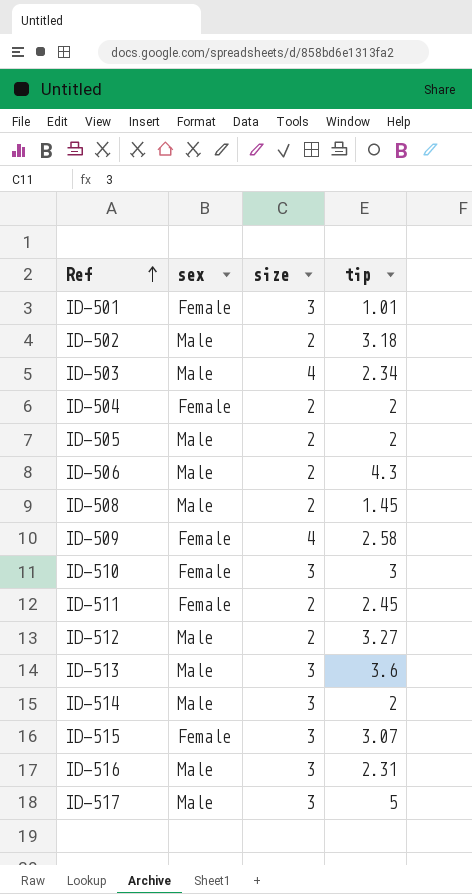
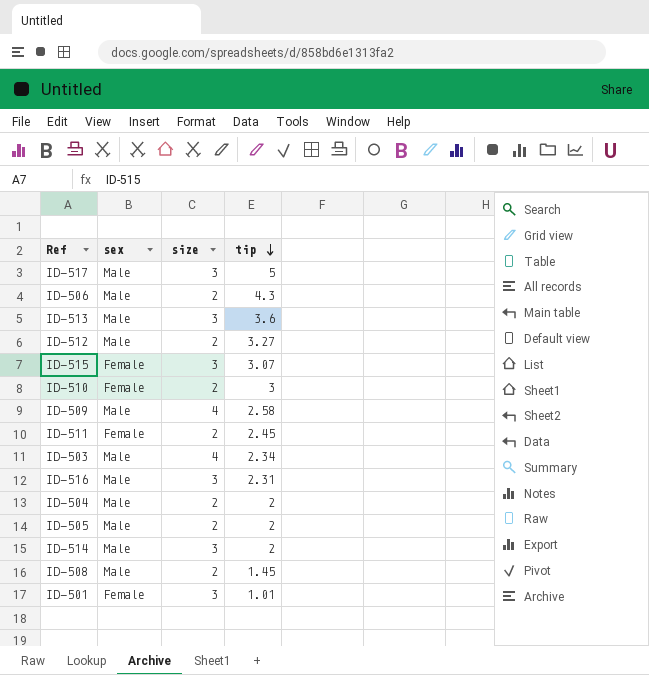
row order: Ref ascending -> tip descending
row ID-502: Male | 2 | 3.18 -> none
ID-510 | size: 3 -> 2
ID-509 | sex: Female -> Male
ID-504 | sex: Female -> Male

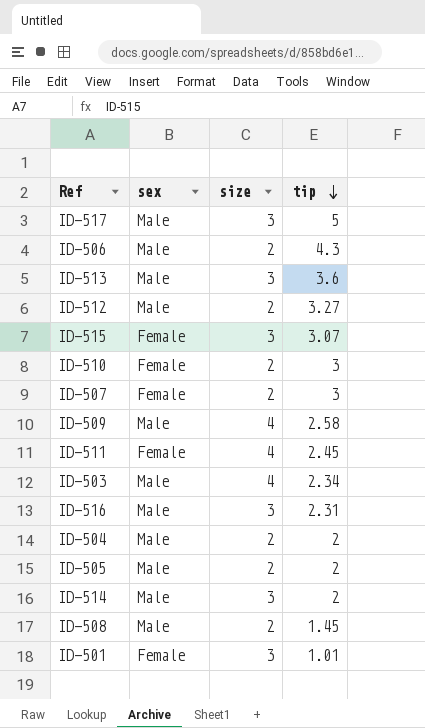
row ID-507: none -> Female | 2 | 3
ID-511 | size: 2 -> 4

